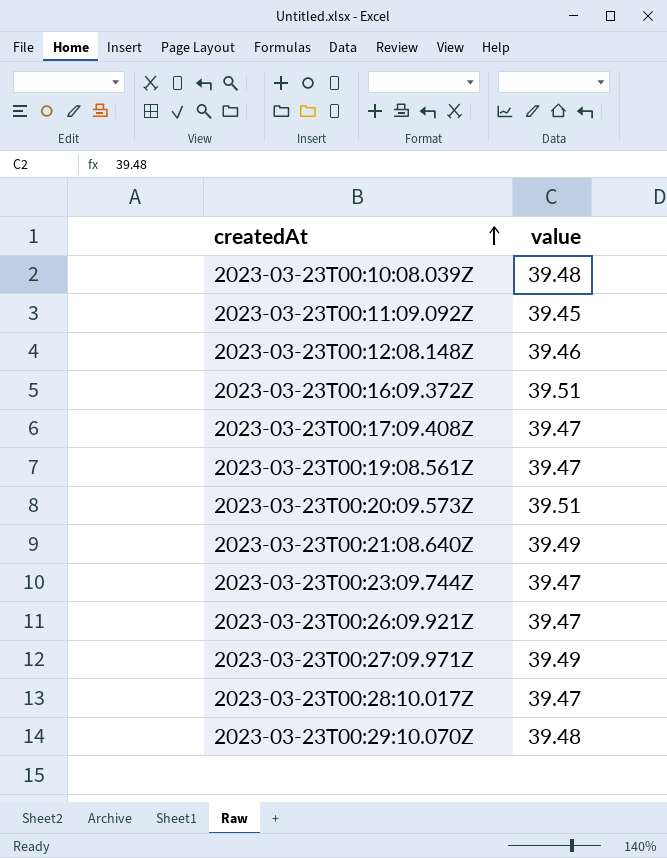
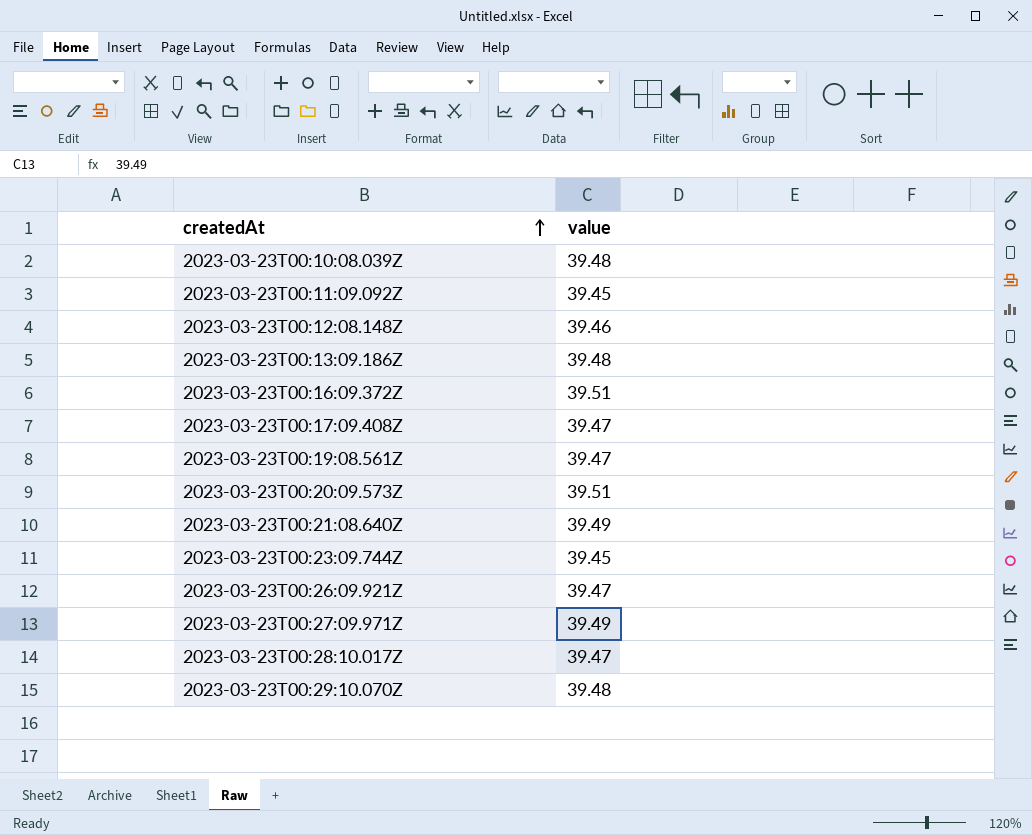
row 2023-03-23T00:13:09.186Z: none -> 39.48
2023-03-23T00:23:09.744Z | value: 39.47 -> 39.45

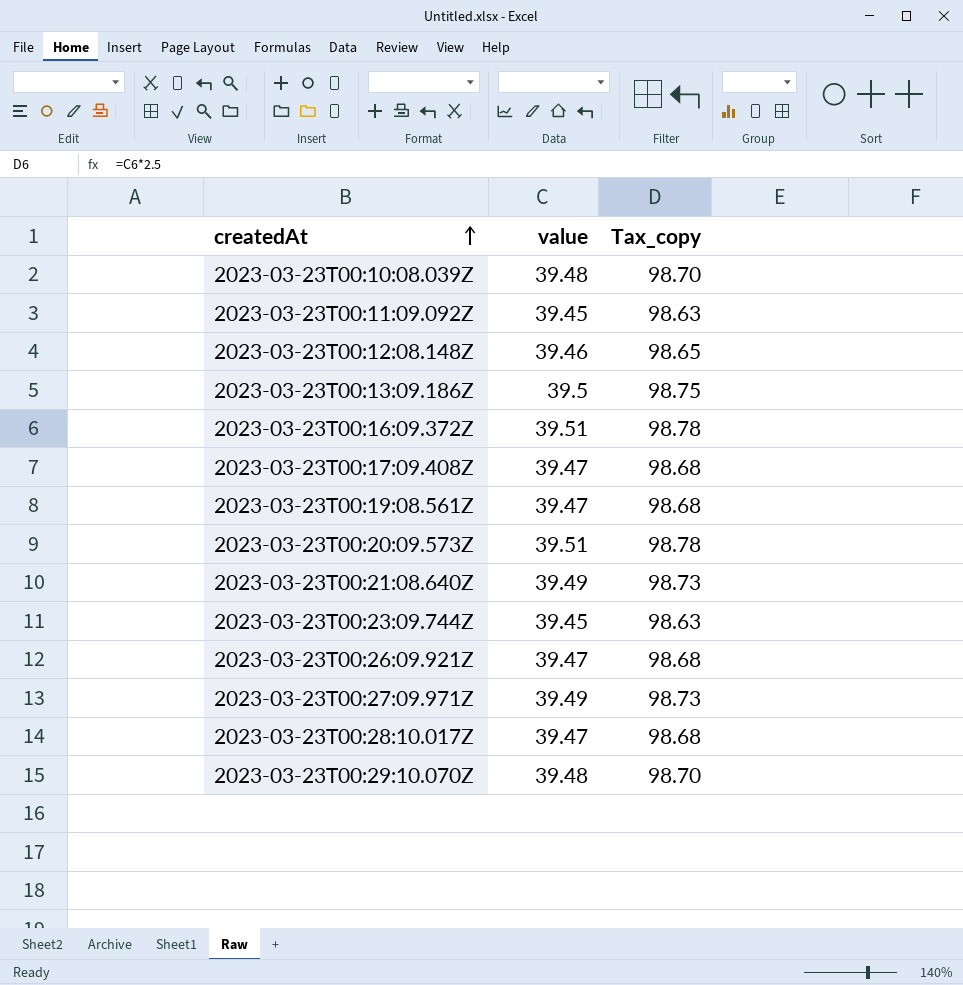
column Tax_copy | formula: none -> [value] * 2.5
2023-03-23T00:13:09.186Z | value: 39.48 -> 39.5

